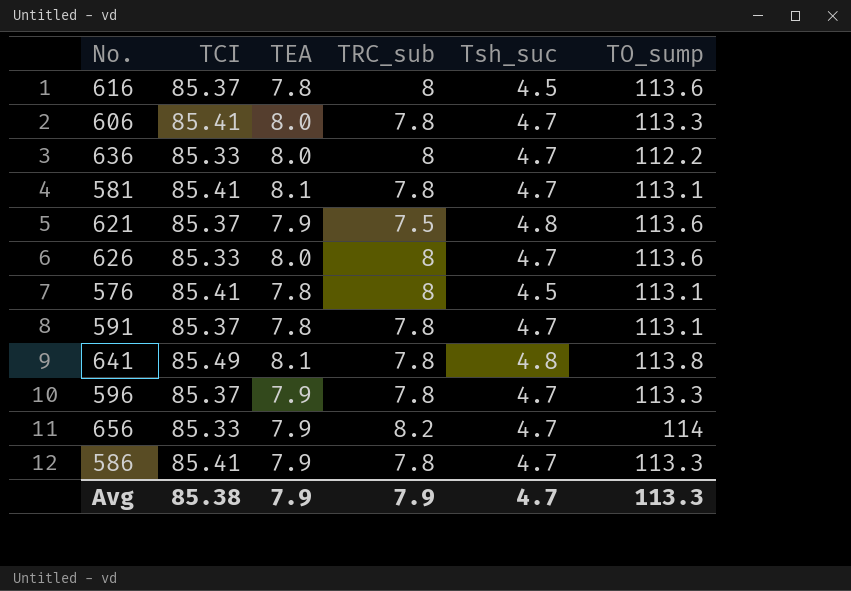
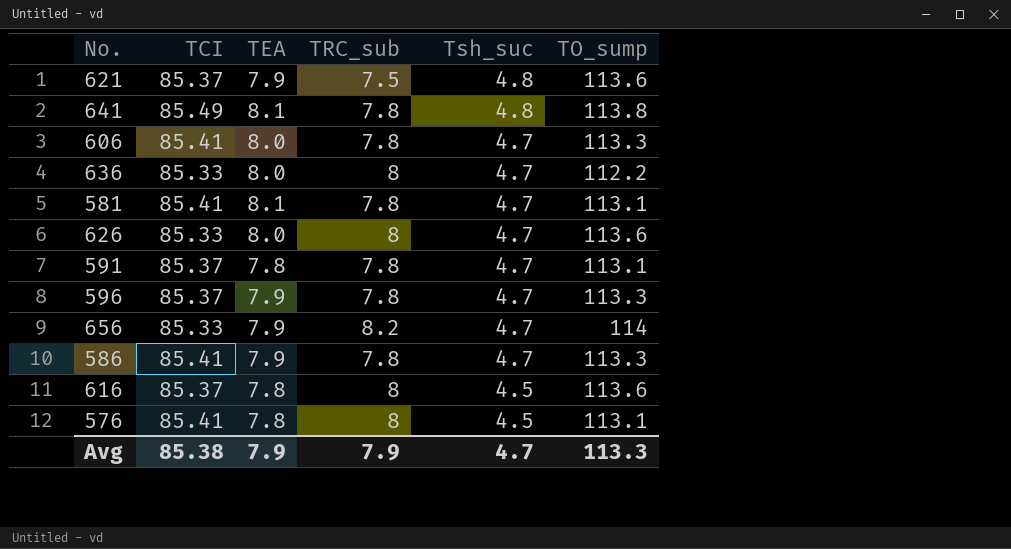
row order: none -> Tsh_suc descending

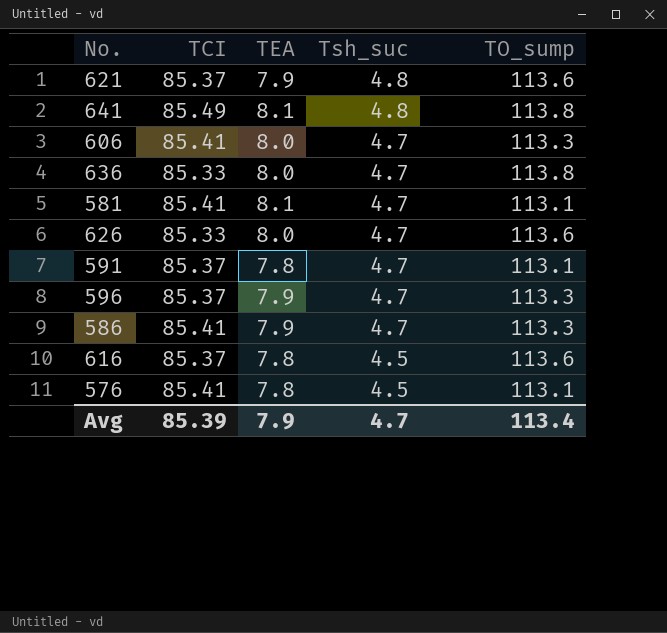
column TRC_sub | position: 4 -> none
row 656: 85.33 | 7.9 | 8.2 | 4.7 | 114 -> none
636 | TO_sump: 112.2 -> 113.8
Avg | TCI: 85.38 -> 85.39
Avg | TO_sump: 113.3 -> 113.4

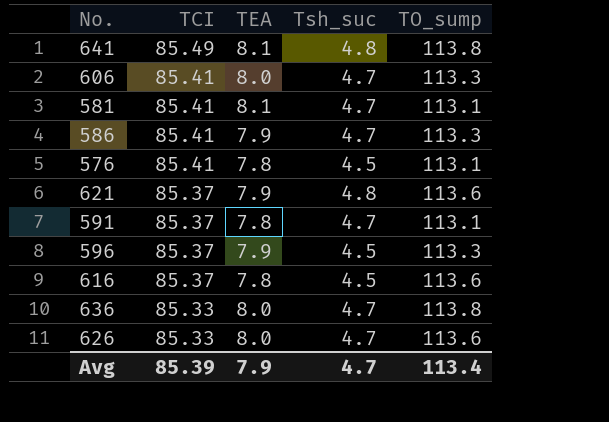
row order: Tsh_suc descending -> TCI descending
596 | Tsh_suc: 4.7 -> 4.5

